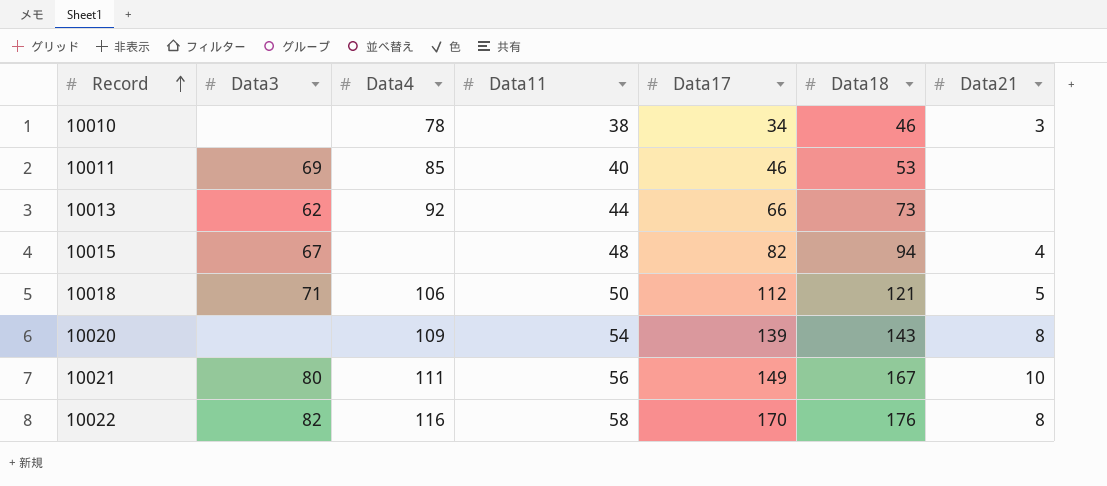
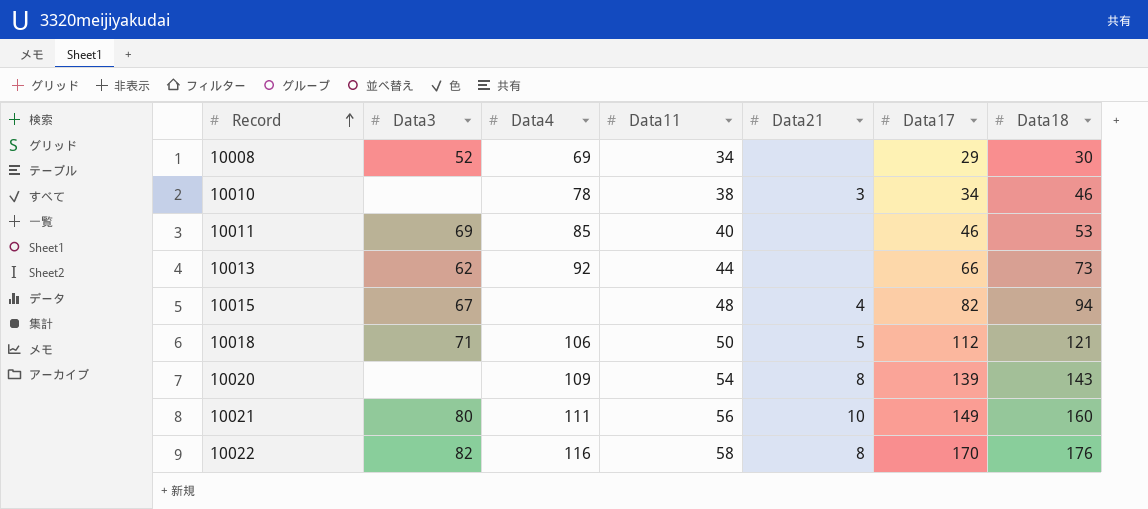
column Data21 | position: 7 -> 5
row 10008: none -> 52 | 69 | 34 | none | 29 | 30
10021 | Data18: 167 -> 160

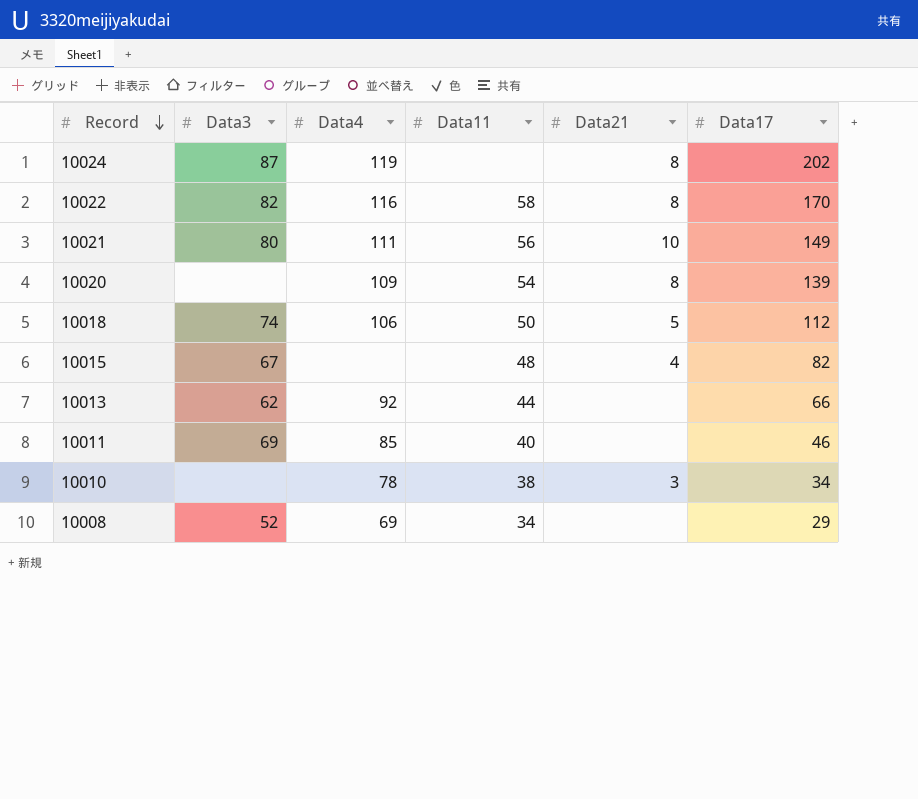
row order: Record ascending -> Record descending
column Data18 | position: 7 -> none
row 10024: none -> 87 | 119 | none | 8 | 202
10018 | Data3: 71 -> 74

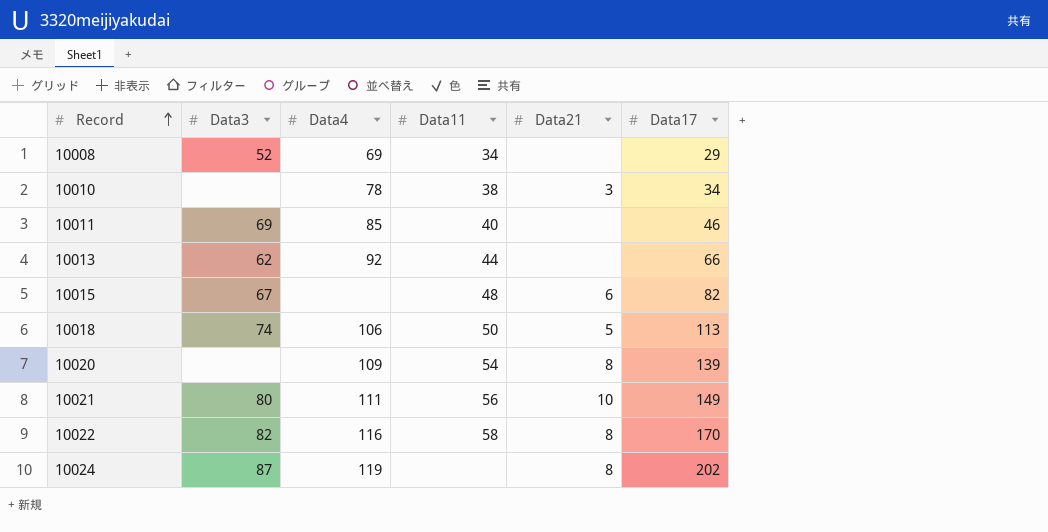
row order: Record descending -> Record ascending
10015 | Data21: 4 -> 6
10018 | Data17: 112 -> 113

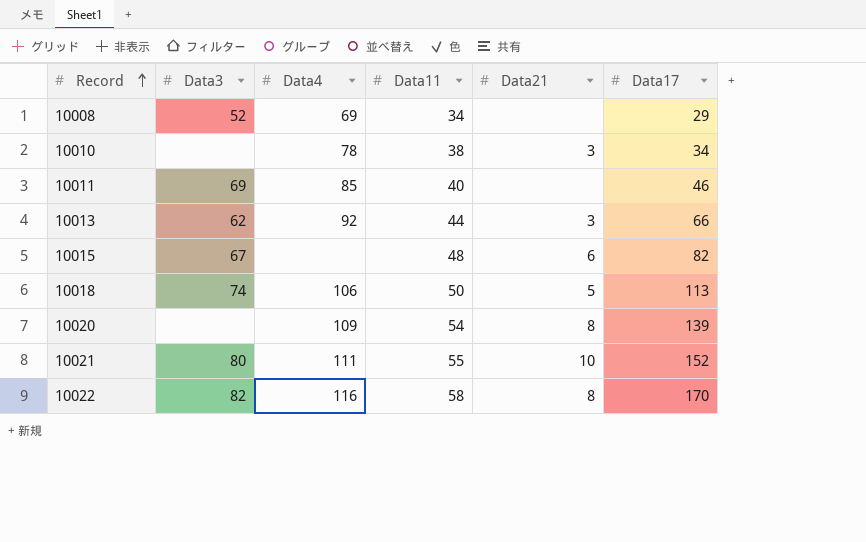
row 10024: 87 | 119 | none | 8 | 202 -> none
10013 | Data21: none -> 3
10021 | Data11: 56 -> 55
10021 | Data17: 149 -> 152

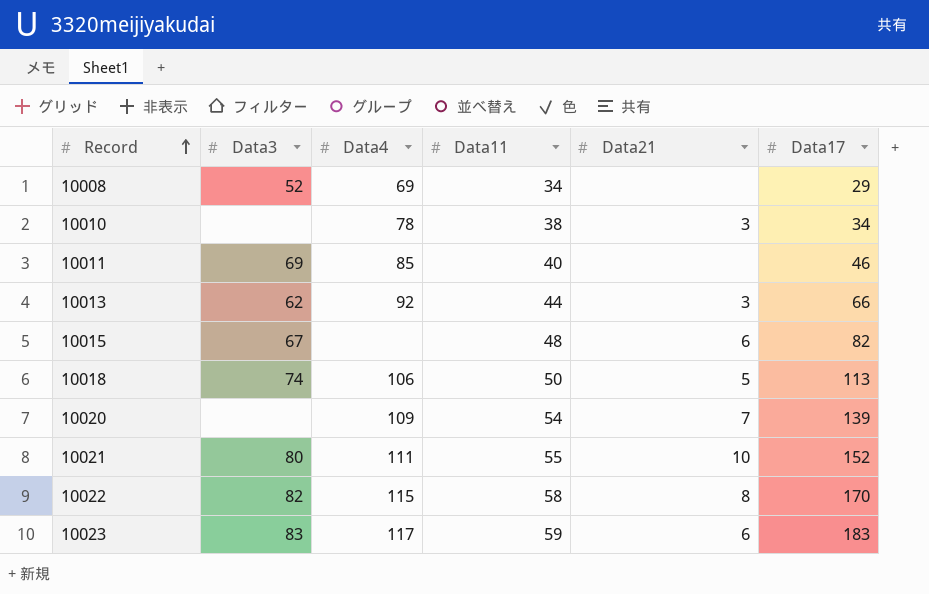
10020 | Data21: 8 -> 7
10022 | Data4: 116 -> 115
row 10023: none -> 83 | 117 | 59 | 6 | 183

